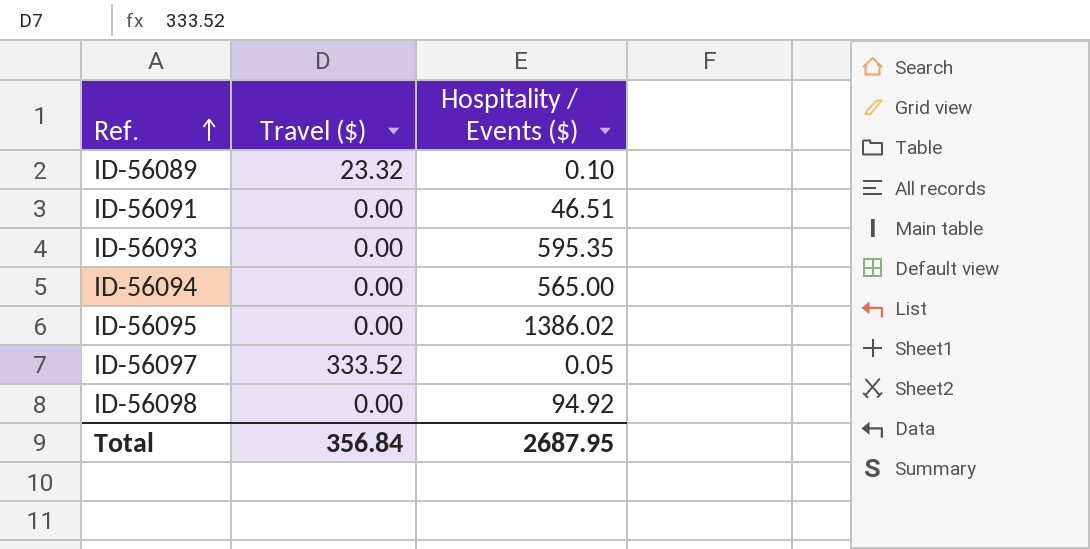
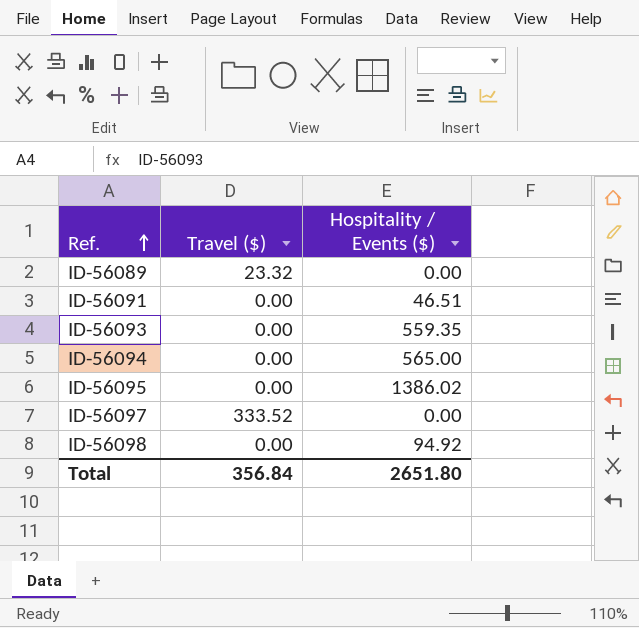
ID-56089 | Hospitality / Events ($): 0.10 -> 0.00
ID-56093 | Hospitality / Events ($): 595.35 -> 559.35
ID-56097 | Hospitality / Events ($): 0.05 -> 0.00
Total | Hospitality / Events ($): 2687.95 -> 2651.80

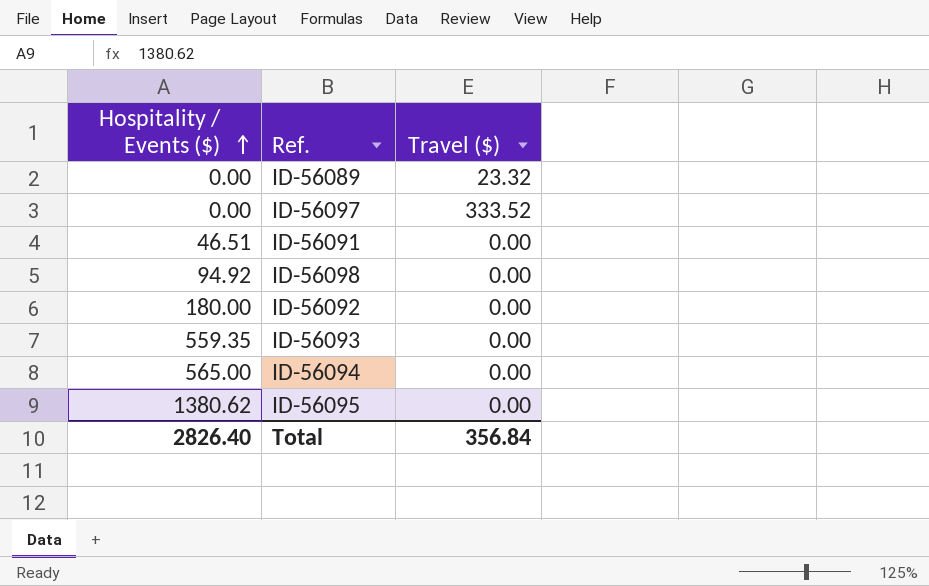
row order: Ref. ascending -> Hospitality / Events ($) ascending
column Hospitality / Events ($) | position: 3 -> 1
row ID-56092: none -> 180.00 | 0.00
ID-56095 | Hospitality / Events ($): 1386.02 -> 1380.62
Total | Hospitality / Events ($): 2651.80 -> 2826.40

